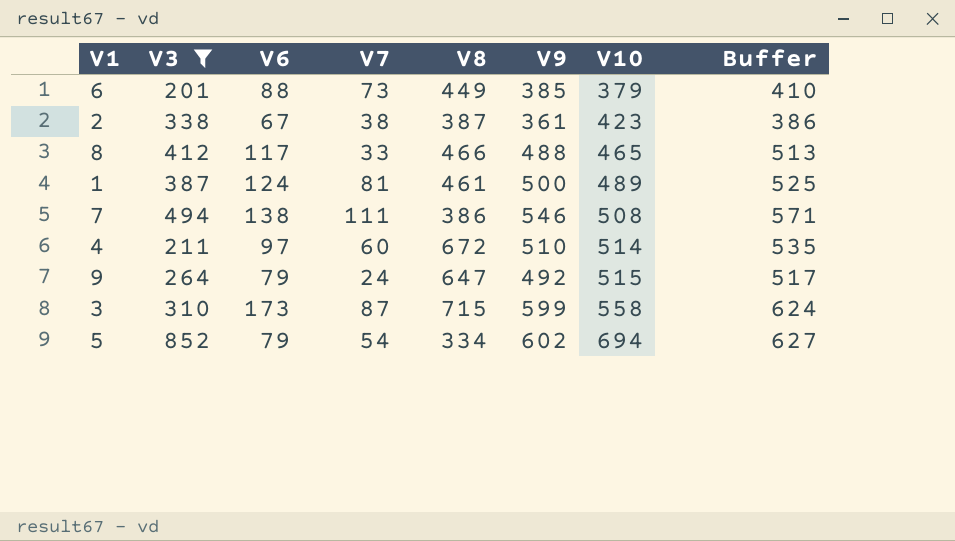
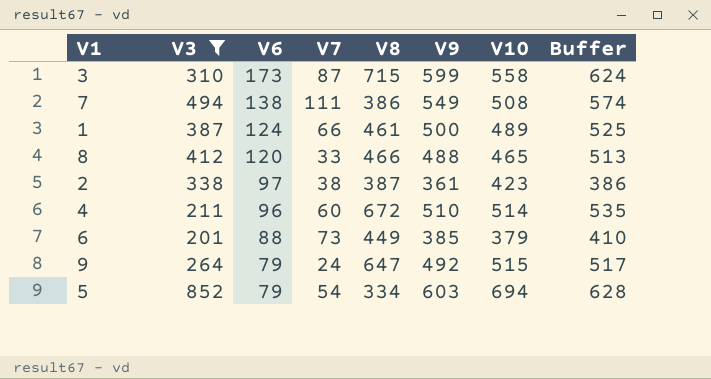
row order: V10 ascending -> V6 descending
7 | V9: 546 -> 549
7 | Buffer: 571 -> 574
1 | V7: 81 -> 66
8 | V6: 117 -> 120
2 | V6: 67 -> 97
4 | V6: 97 -> 96
5 | V9: 602 -> 603
5 | Buffer: 627 -> 628

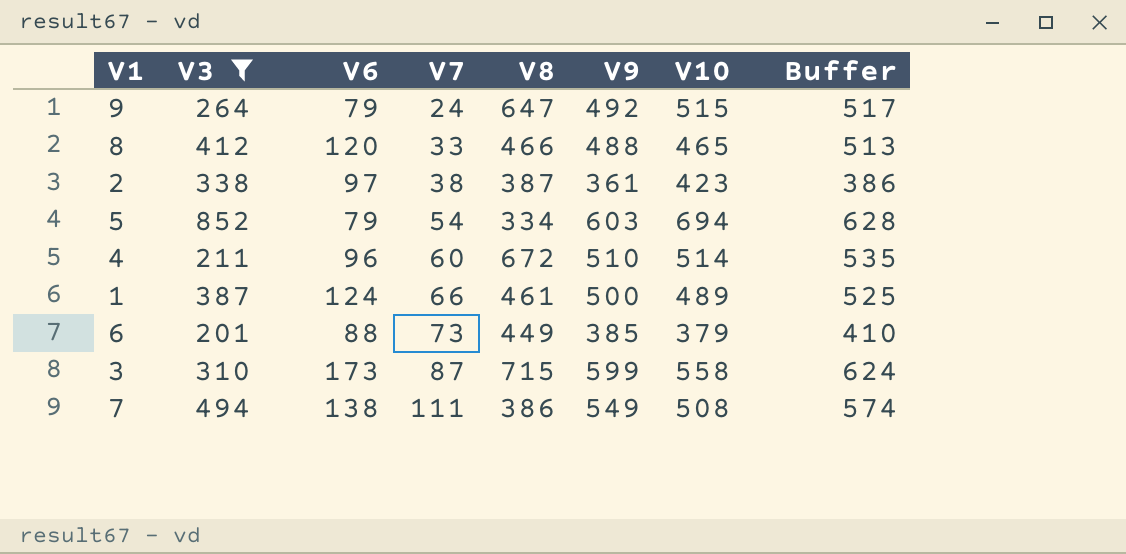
row order: V6 descending -> V7 ascending

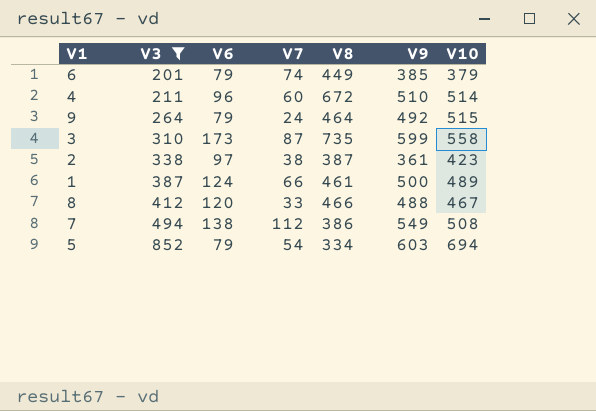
row order: V7 ascending -> V3 ascending
column Buffer | formula: [V9] + 25 -> none
6 | V6: 88 -> 79
6 | V7: 73 -> 74
9 | V8: 647 -> 464
3 | V8: 715 -> 735
8 | V10: 465 -> 467
7 | V7: 111 -> 112

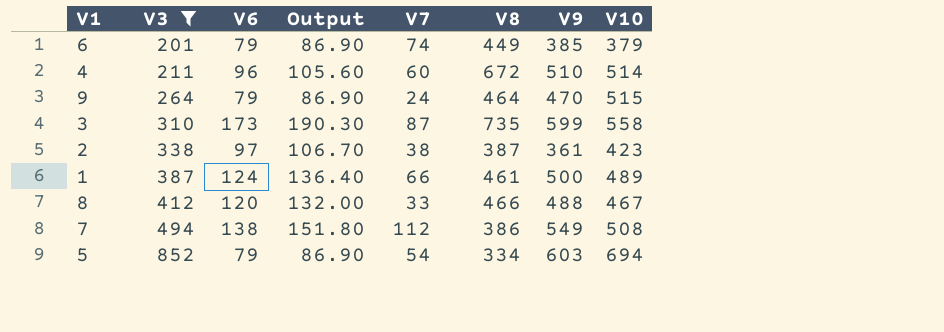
column Output | formula: none -> [V6] * 1.1
9 | V9: 492 -> 470

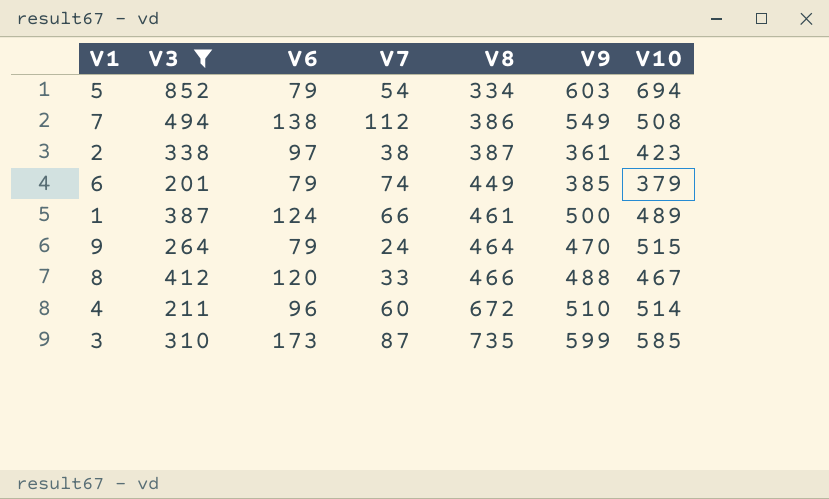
row order: V3 ascending -> V8 ascending
column Output | formula: [V6] * 1.1 -> none
3 | V10: 558 -> 585

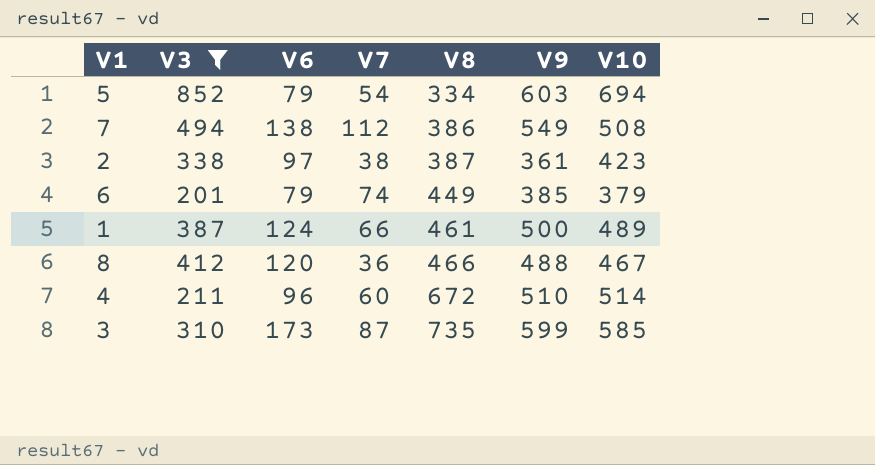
row 9: 264 | 79 | 24 | 464 | 470 | 515 -> none
8 | V7: 33 -> 36

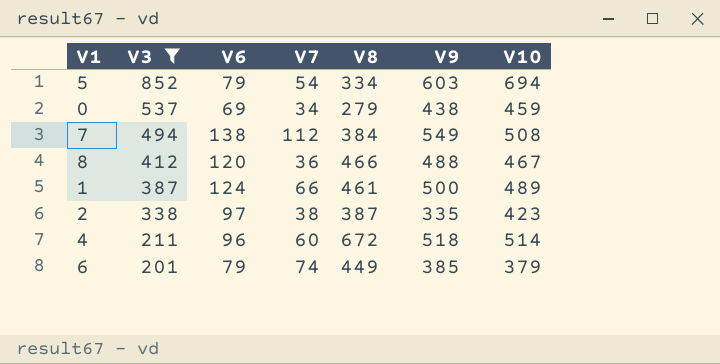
row order: V8 ascending -> V3 descending
row 3: 310 | 173 | 87 | 735 | 599 | 585 -> none
row 0: none -> 537 | 69 | 34 | 279 | 438 | 459
7 | V8: 386 -> 384
2 | V9: 361 -> 335
4 | V9: 510 -> 518

